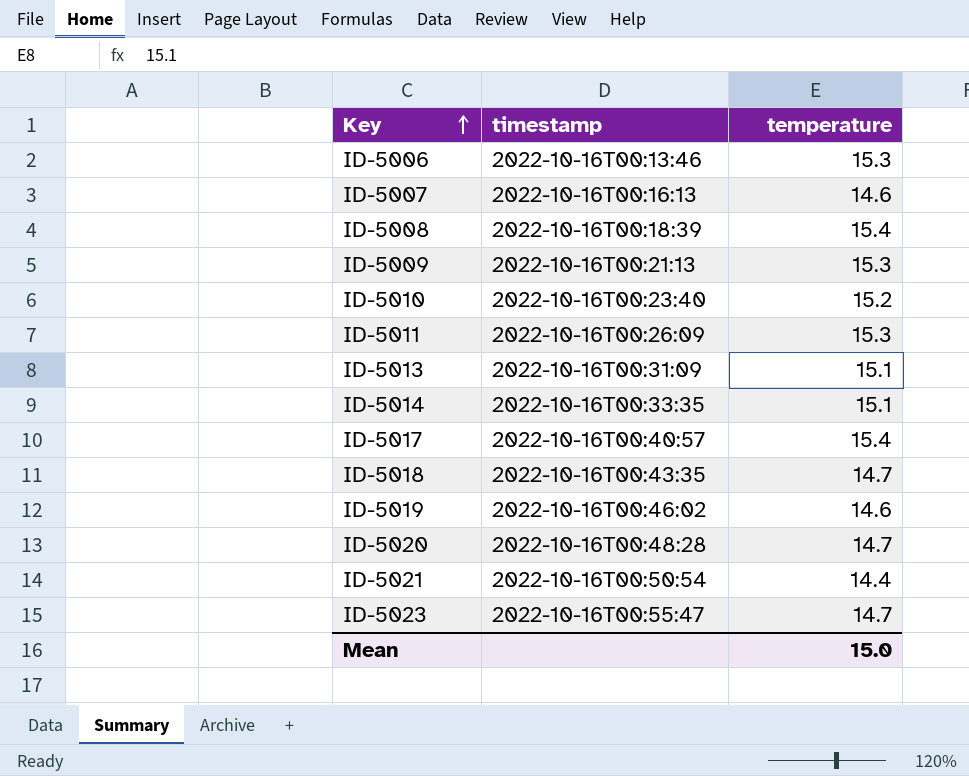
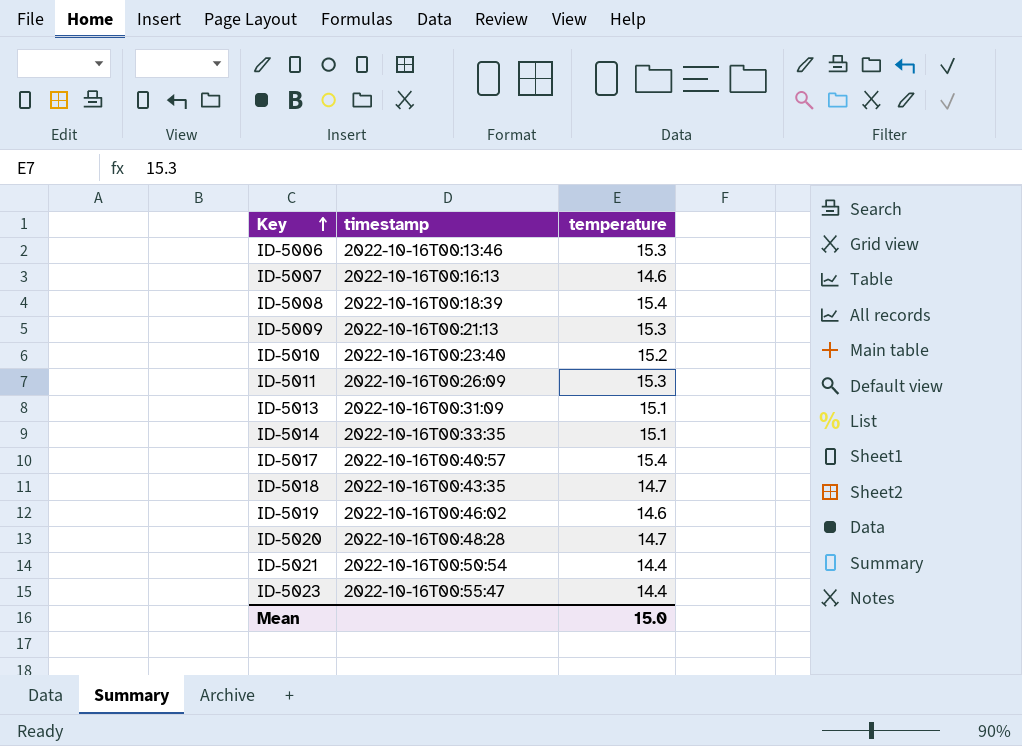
ID-5023 | temperature: 14.7 -> 14.4

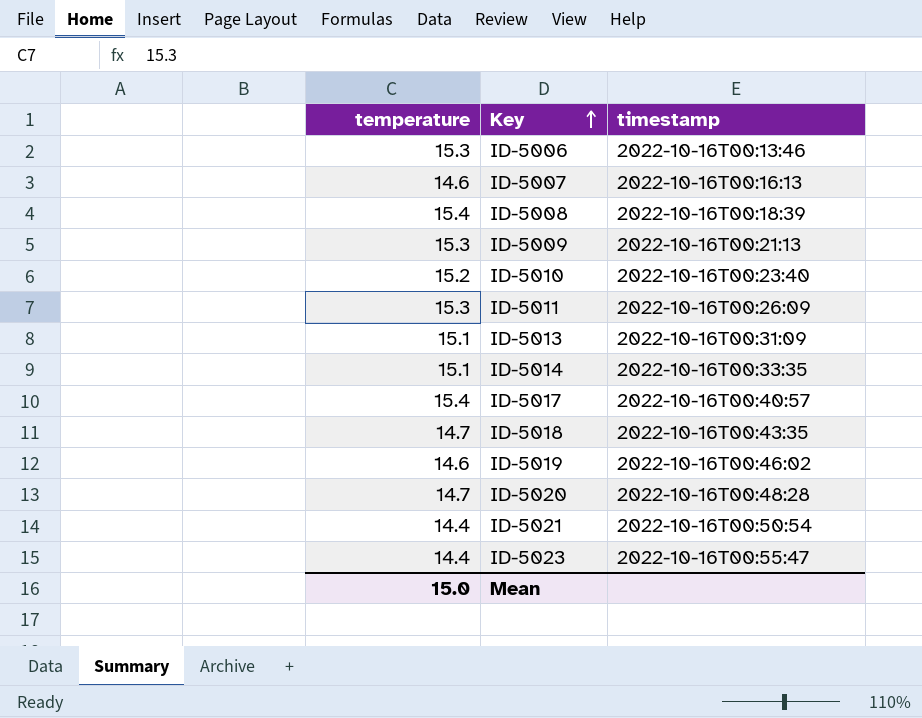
column temperature | position: 3 -> 1

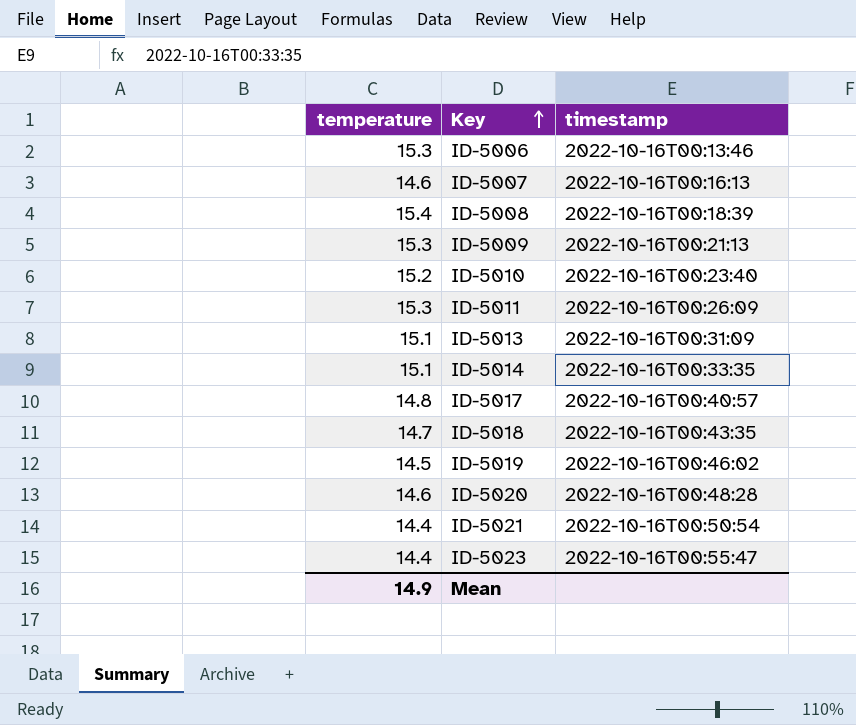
ID-5017 | temperature: 15.4 -> 14.8
ID-5019 | temperature: 14.6 -> 14.5
ID-5020 | temperature: 14.7 -> 14.6
Mean | temperature: 15.0 -> 14.9

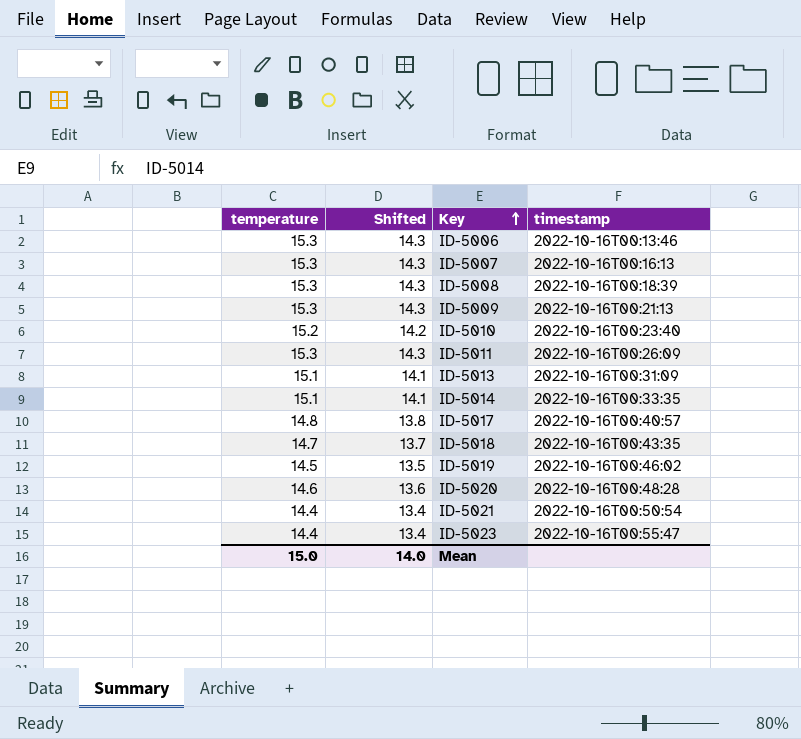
column Shifted | formula: none -> [temperature] - 1
ID-5007 | temperature: 14.6 -> 15.3
ID-5008 | temperature: 15.4 -> 15.3
Mean | temperature: 14.9 -> 15.0

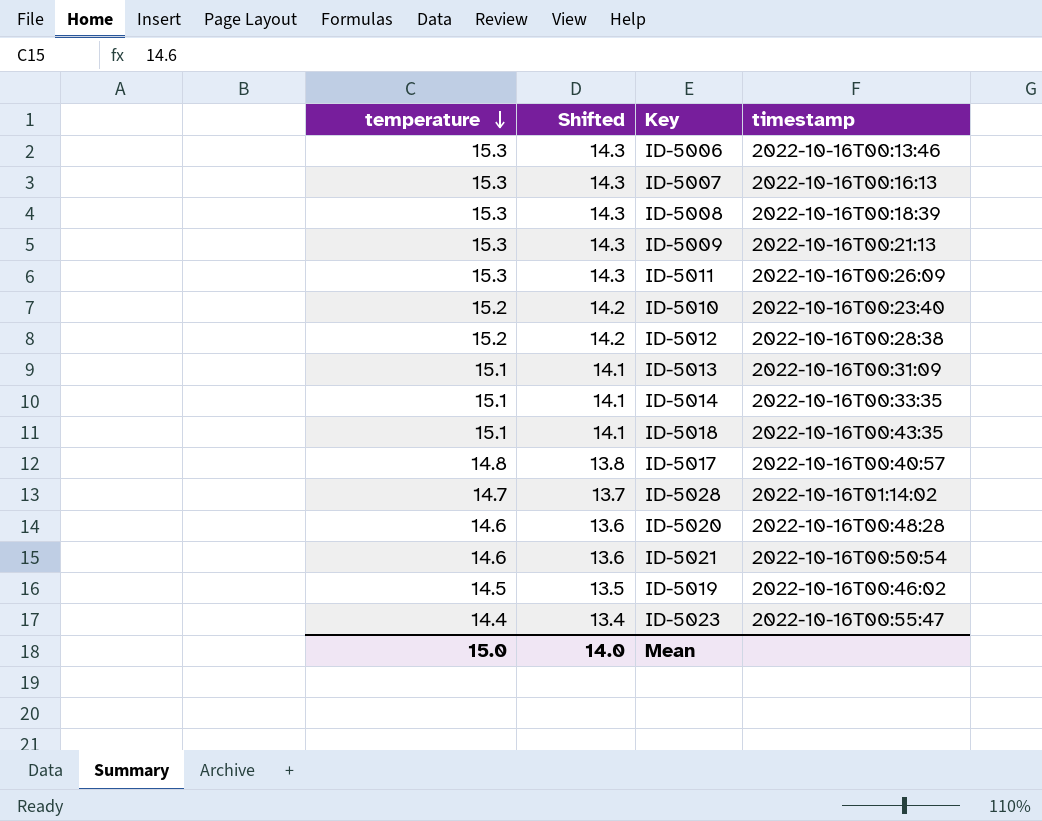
row order: Key ascending -> temperature descending
row ID-5012: none -> 15.2 | 14.2 | 2022-10-16T00:28:38
ID-5018 | temperature: 14.7 -> 15.1
ID-5018 | Shifted: 13.7 -> 14.1
row ID-5028: none -> 14.7 | 13.7 | 2022-10-16T01:14:02
ID-5021 | temperature: 14.4 -> 14.6
ID-5021 | Shifted: 13.4 -> 13.6

